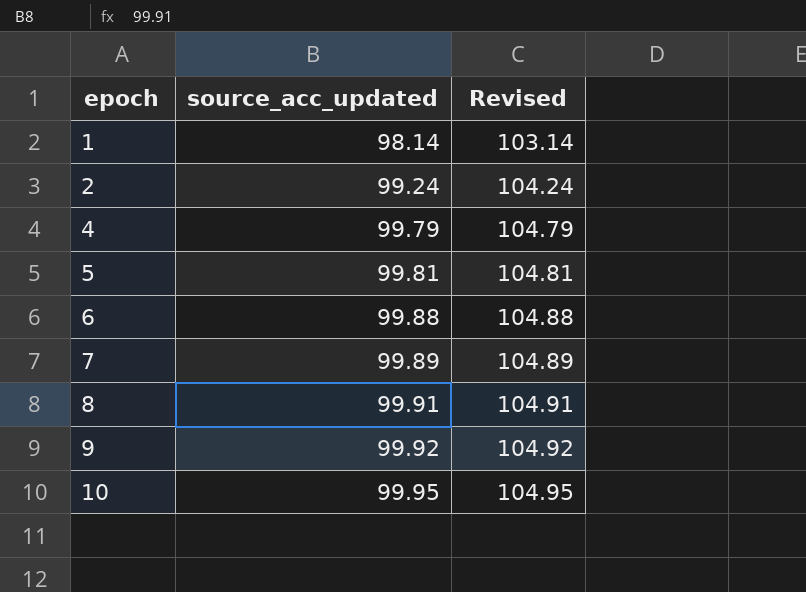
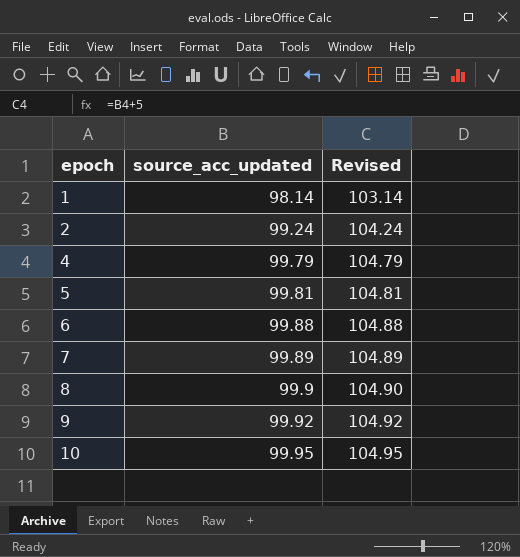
8 | source_acc_updated: 99.91 -> 99.9
8 | Revised: 104.91 -> 104.90

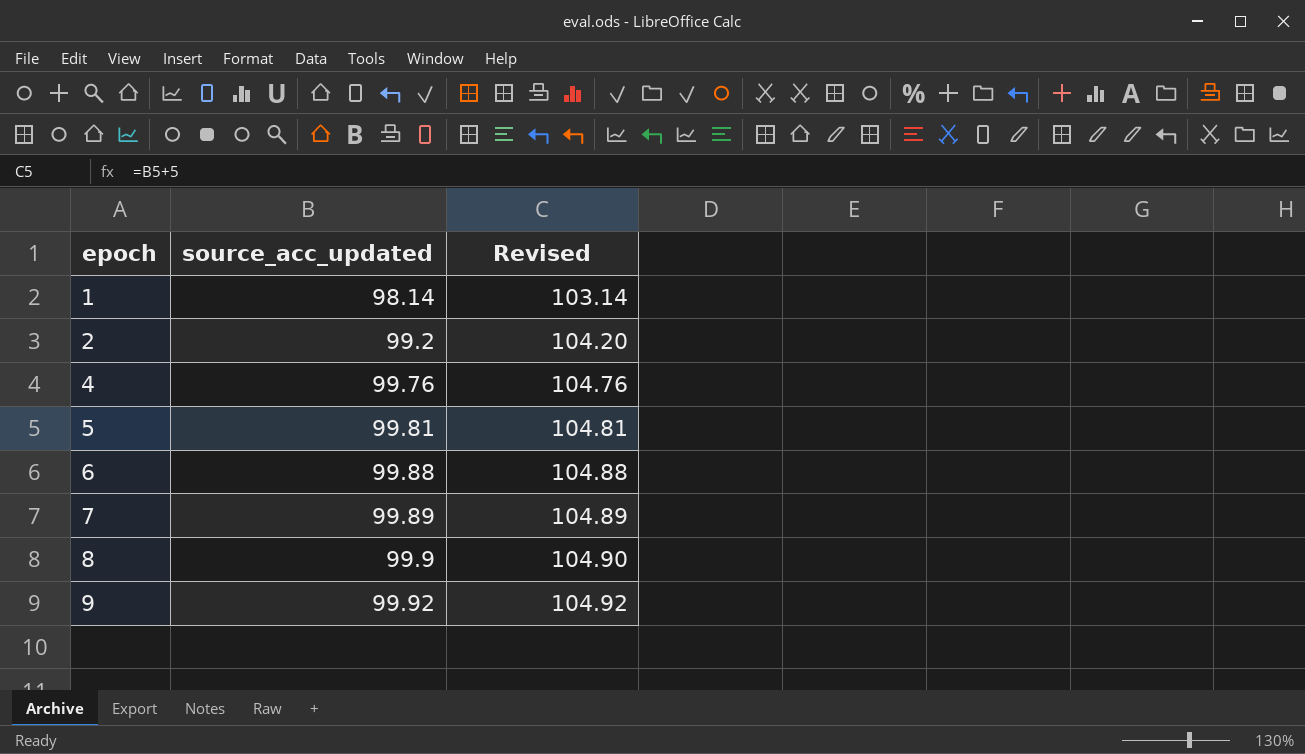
row 10: 99.95 | 104.95 -> none
2 | source_acc_updated: 99.24 -> 99.2
2 | Revised: 104.24 -> 104.20
4 | source_acc_updated: 99.79 -> 99.76
4 | Revised: 104.79 -> 104.76

